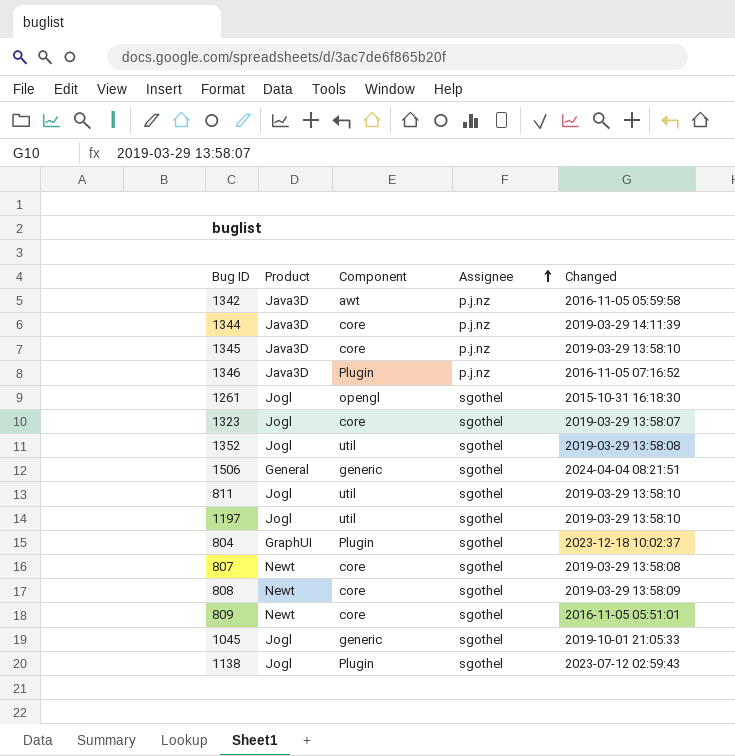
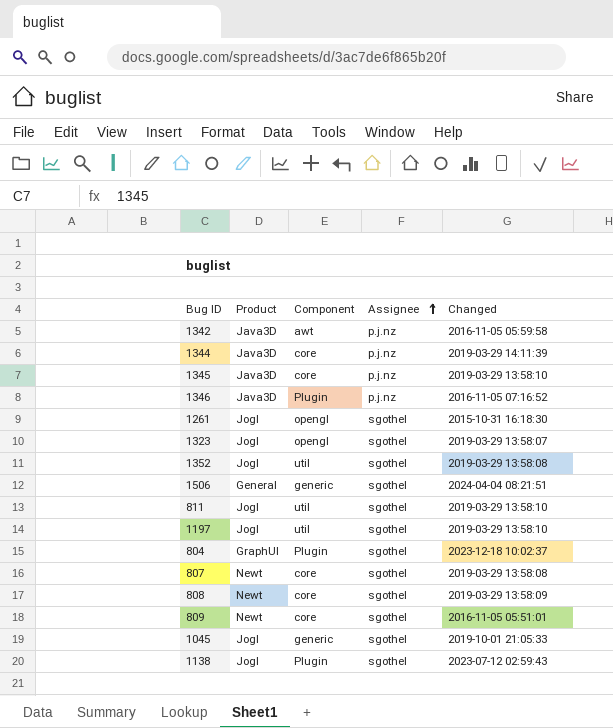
1323 | Component: core -> opengl

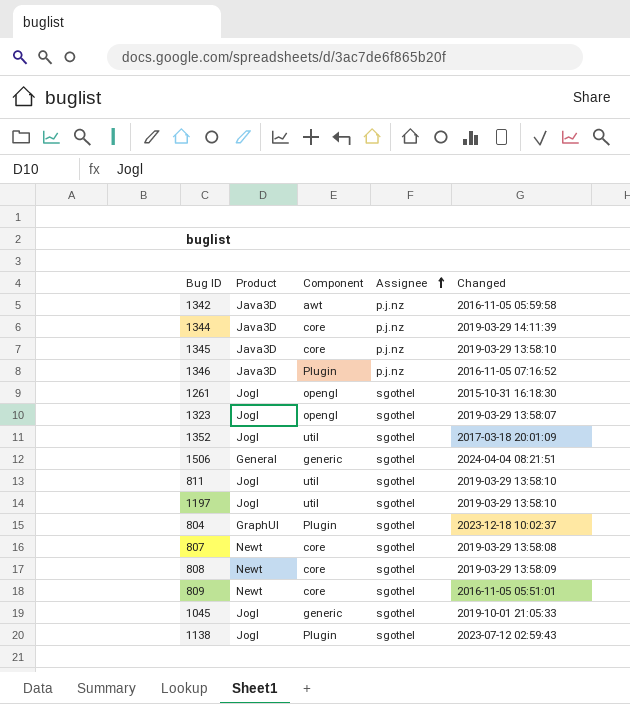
1352 | Changed: 2019-03-29 13:58:08 -> 2017-03-18 20:01:09

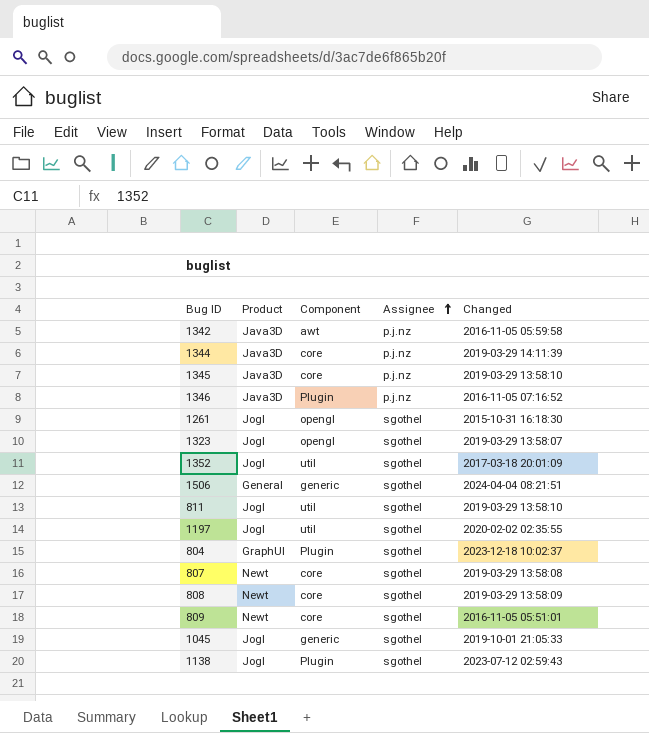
1197 | Changed: 2019-03-29 13:58:10 -> 2020-02-02 02:35:55

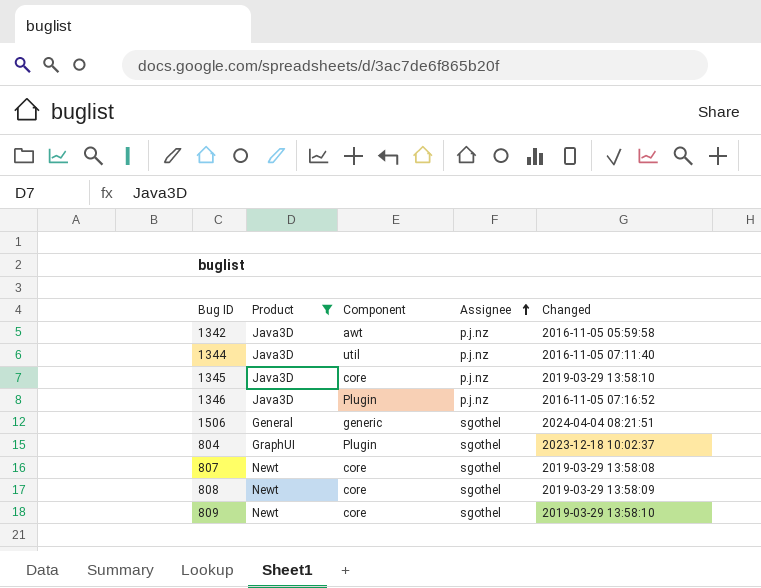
filter: none -> Product != Jogl
1344 | Component: core -> util
1344 | Changed: 2019-03-29 14:11:39 -> 2016-11-05 07:11:40
809 | Changed: 2016-11-05 05:51:01 -> 2019-03-29 13:58:10

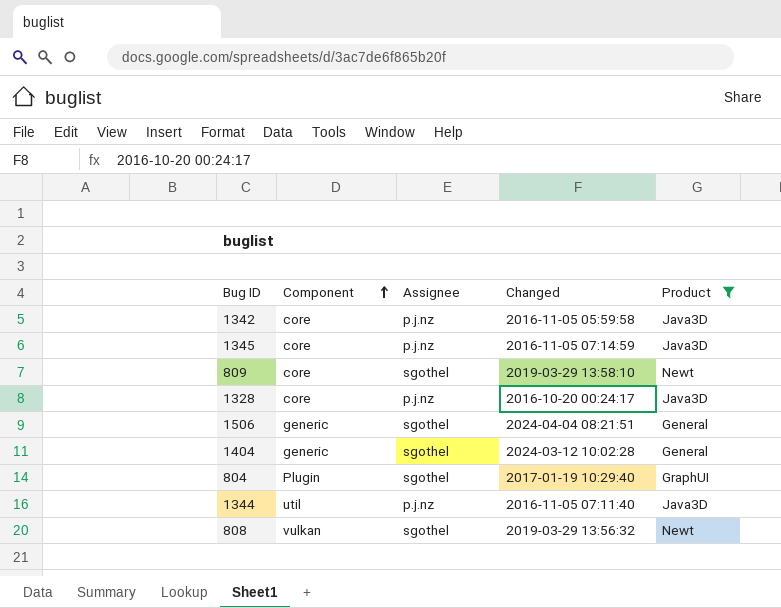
row order: Assignee ascending -> Component ascending
column Product | position: 2 -> 5
row 1346: Java3D | Plugin | p.j.nz | 2016-11-05 07:16:52 -> none
row 807: Newt | core | sgothel | 2019-03-29 13:58:08 -> none
1342 | Component: awt -> core
1345 | Changed: 2019-03-29 13:58:10 -> 2016-11-05 07:14:59
row 1328: none -> core | p.j.nz | 2016-10-20 00:24:17 | Java3D
row 1404: none -> generic | sgothel | 2024-03-12 10:02:28 | General
804 | Changed: 2023-12-18 10:02:37 -> 2017-01-19 10:29:40
808 | Component: core -> vulkan
808 | Changed: 2019-03-29 13:58:09 -> 2019-03-29 13:56:32

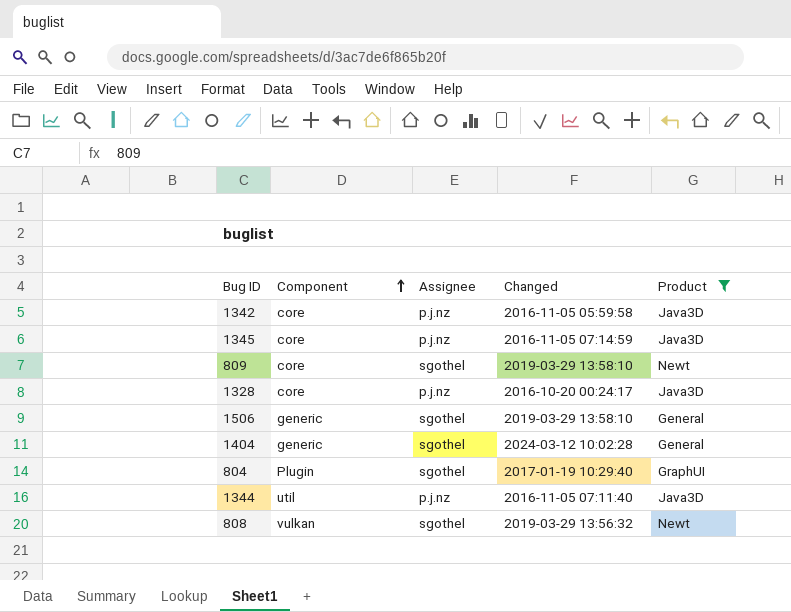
1506 | Changed: 2024-04-04 08:21:51 -> 2019-03-29 13:58:10

